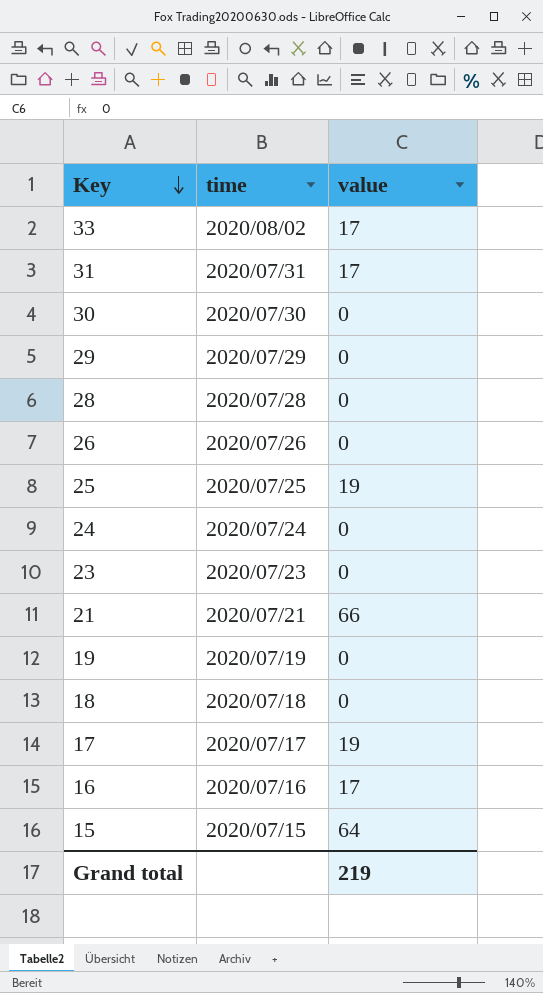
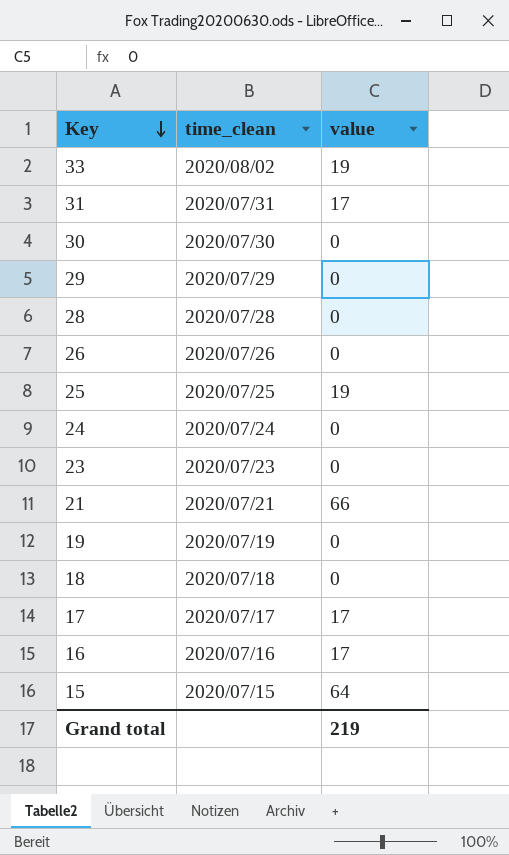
column name: time -> time_clean
33 | value: 17 -> 19
17 | value: 19 -> 17

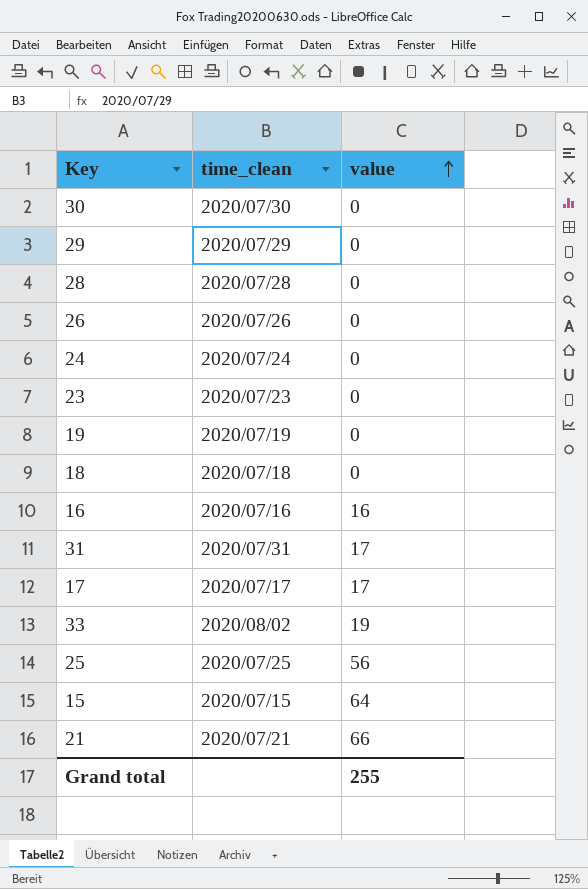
row order: Key descending -> value ascending
16 | value: 17 -> 16
25 | value: 19 -> 56
Grand total | value: 219 -> 255

